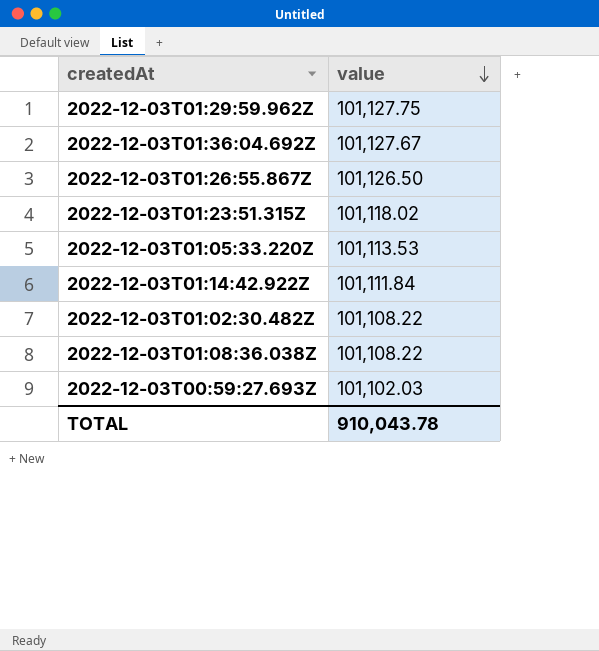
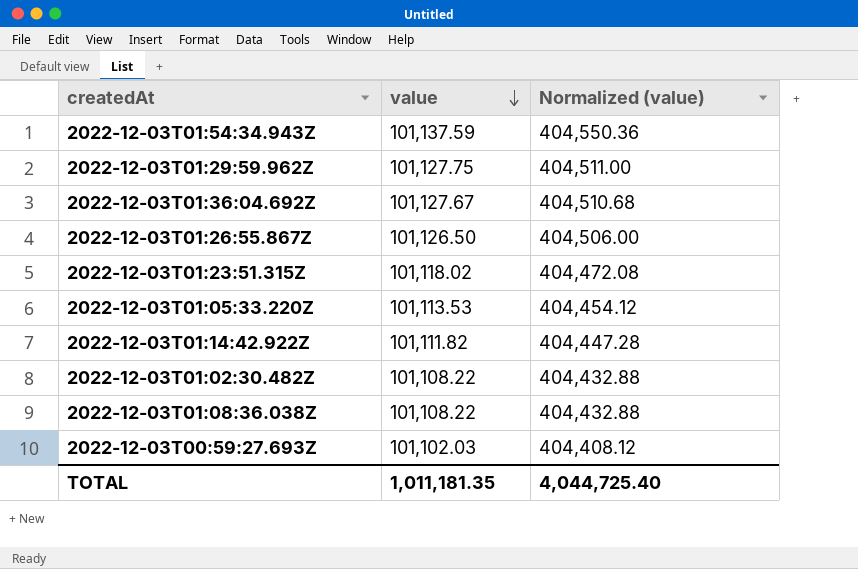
column Normalized (value) | formula: none -> [value] * 4
row 2022-12-03T01:54:34.943Z: none -> 101,137.59 | 404,550.36
2022-12-03T01:14:42.922Z | value: 101,111.84 -> 101,111.82
TOTAL | value: 910,043.78 -> 1,011,181.35

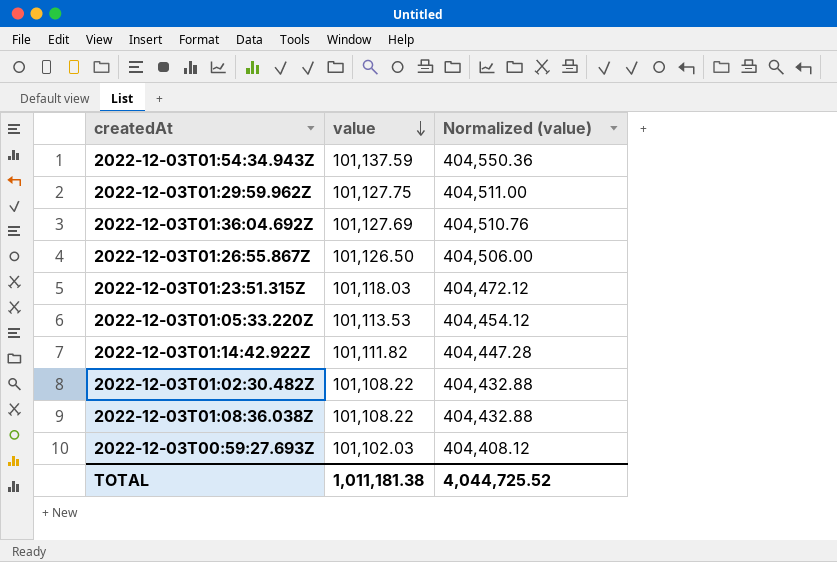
2022-12-03T01:36:04.692Z | value: 101,127.67 -> 101,127.69
2022-12-03T01:36:04.692Z | Normalized (value): 404,510.68 -> 404,510.76
2022-12-03T01:23:51.315Z | value: 101,118.02 -> 101,118.03
2022-12-03T01:23:51.315Z | Normalized (value): 404,472.08 -> 404,472.12
TOTAL | value: 1,011,181.35 -> 1,011,181.38
TOTAL | Normalized (value): 4,044,725.40 -> 4,044,725.52

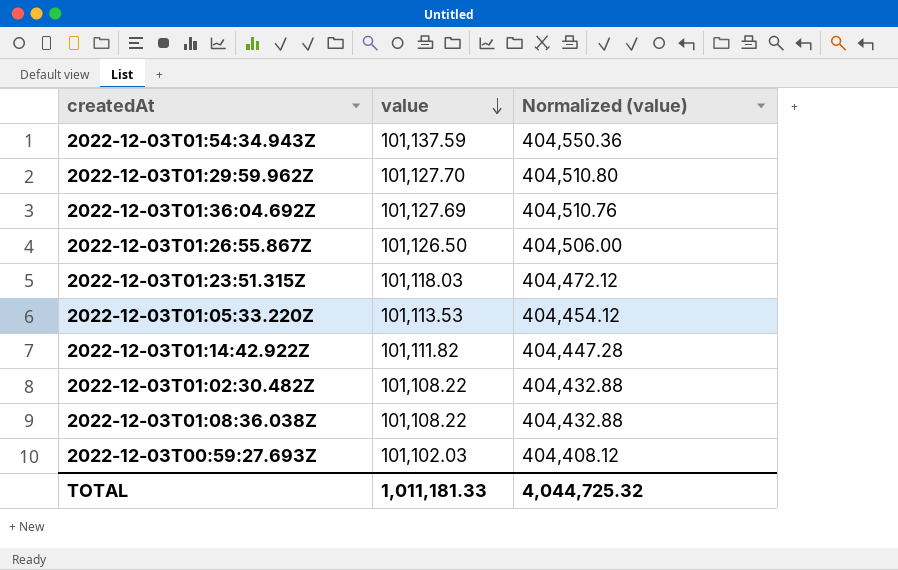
2022-12-03T01:29:59.962Z | value: 101,127.75 -> 101,127.70
2022-12-03T01:29:59.962Z | Normalized (value): 404,511.00 -> 404,510.80
TOTAL | value: 1,011,181.38 -> 1,011,181.33
TOTAL | Normalized (value): 4,044,725.52 -> 4,044,725.32

